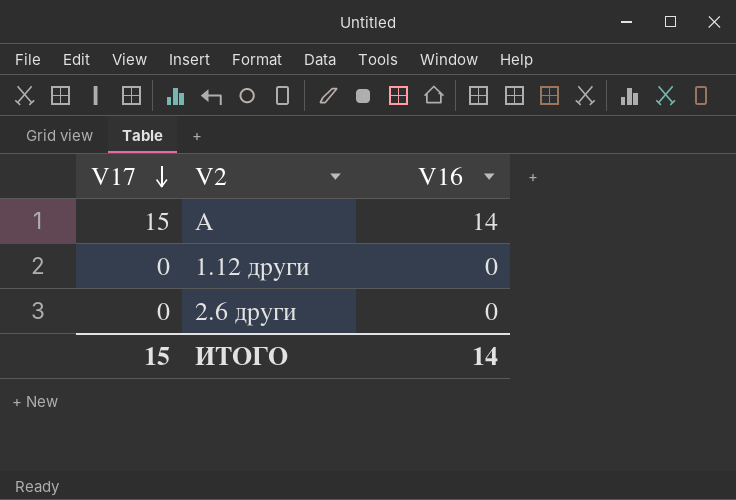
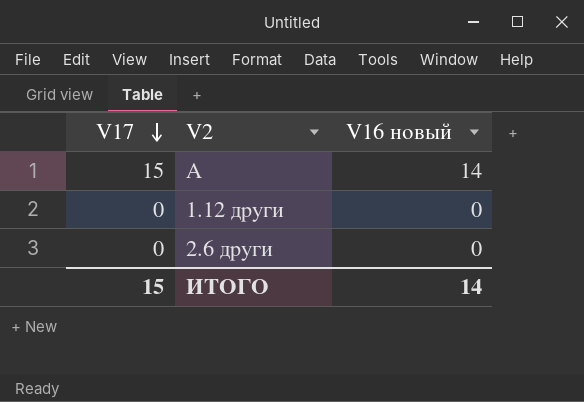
column name: V16 -> V16 новый

